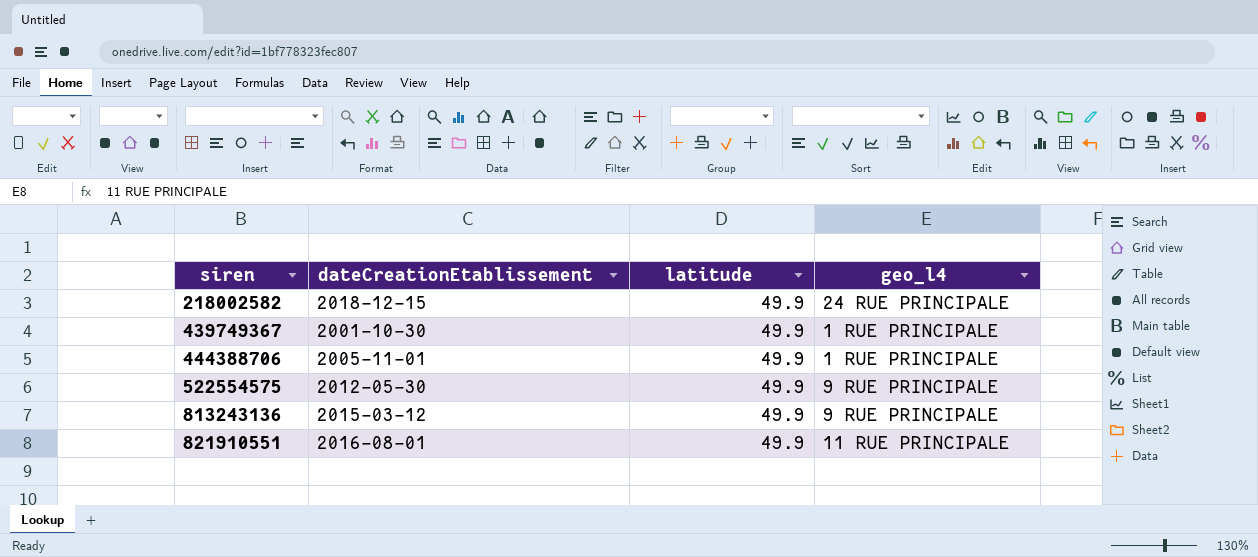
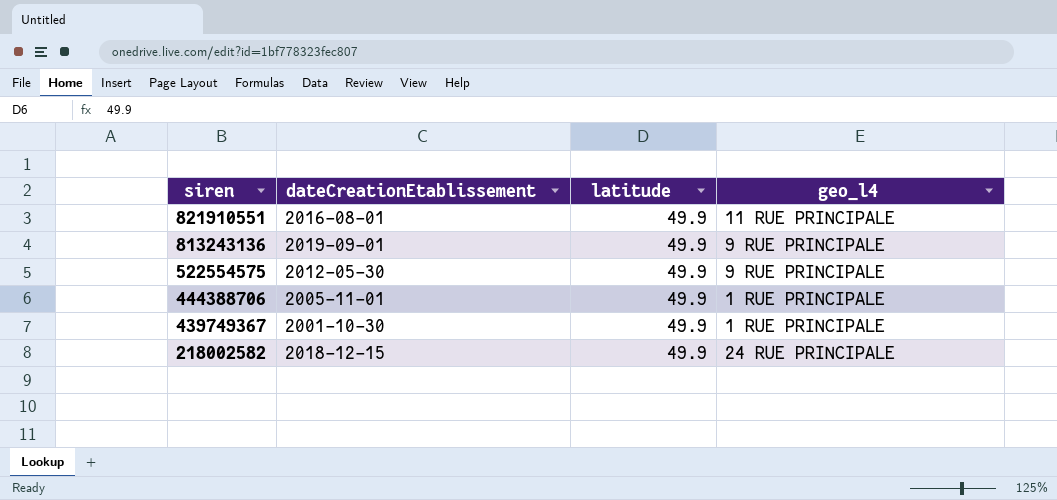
row order: siren ascending -> siren descending
813243136 | dateCreationEtablissement: 2015-03-12 -> 2019-09-01

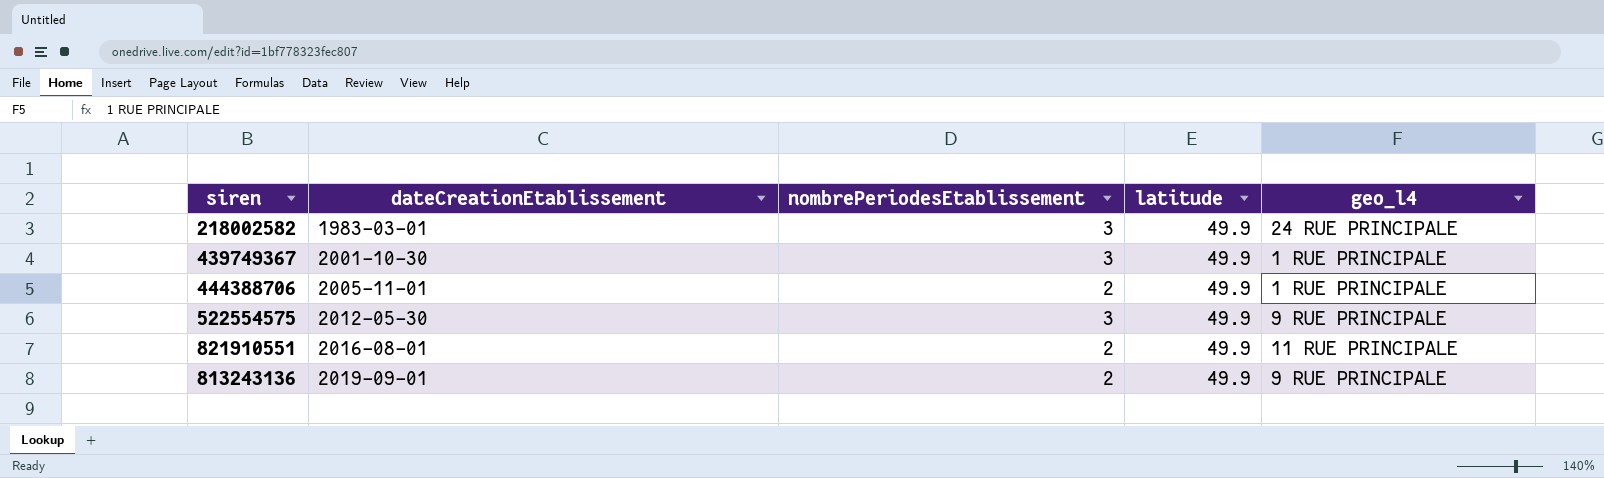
row order: siren descending -> dateCreationEtablissement ascending
column nombrePeriodesEtablissement | position: none -> 3
218002582 | dateCreationEtablissement: 2018-12-15 -> 1983-03-01

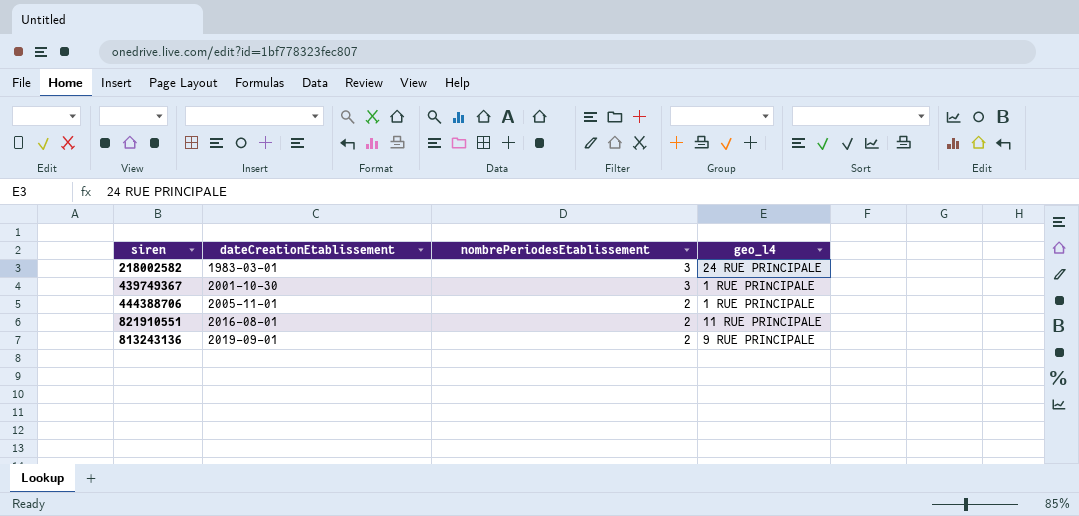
column latitude | position: 4 -> none
row 522554575: 2012-05-30 | 3 | 49.9 | 9 RUE PRINCIPALE -> none

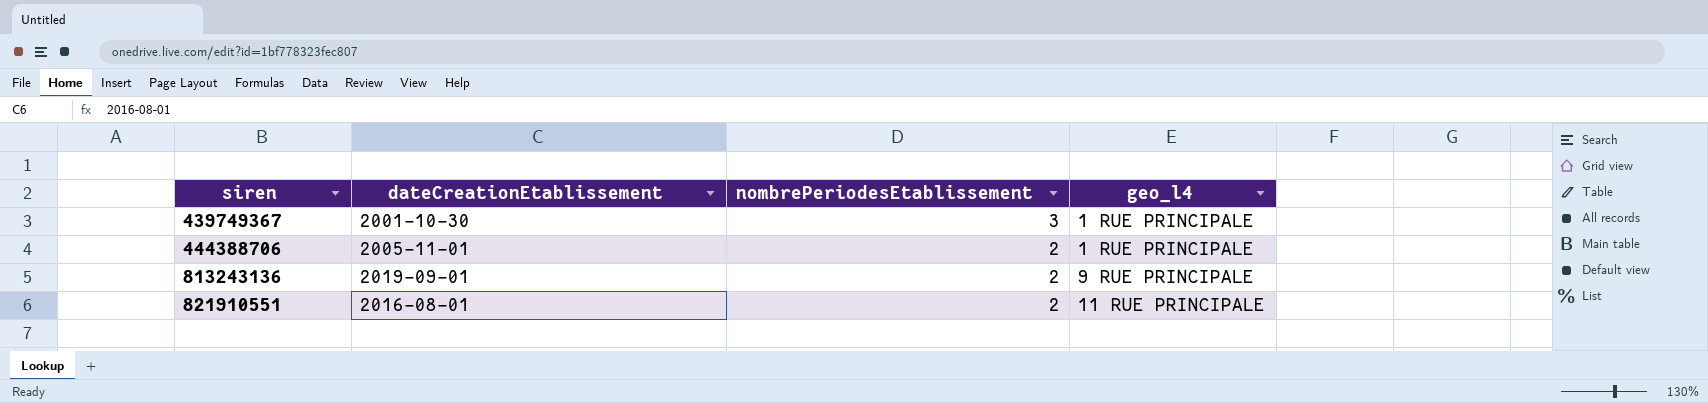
row order: dateCreationEtablissement ascending -> siren ascending
row 218002582: 1983-03-01 | 3 | 24 RUE PRINCIPALE -> none

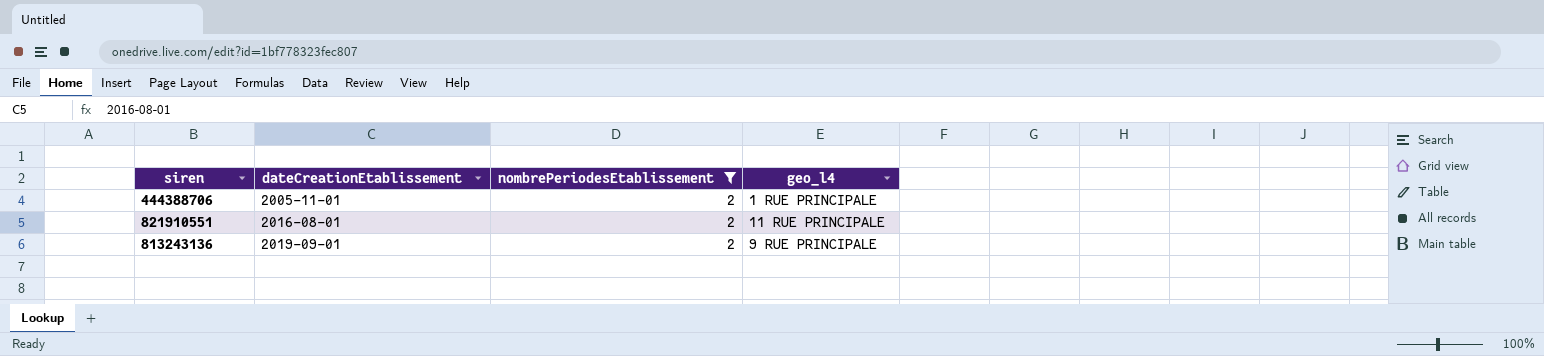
filter: none -> nombrePeriodesEtablissement = 2
row order: siren ascending -> dateCreationEtablissement ascending

